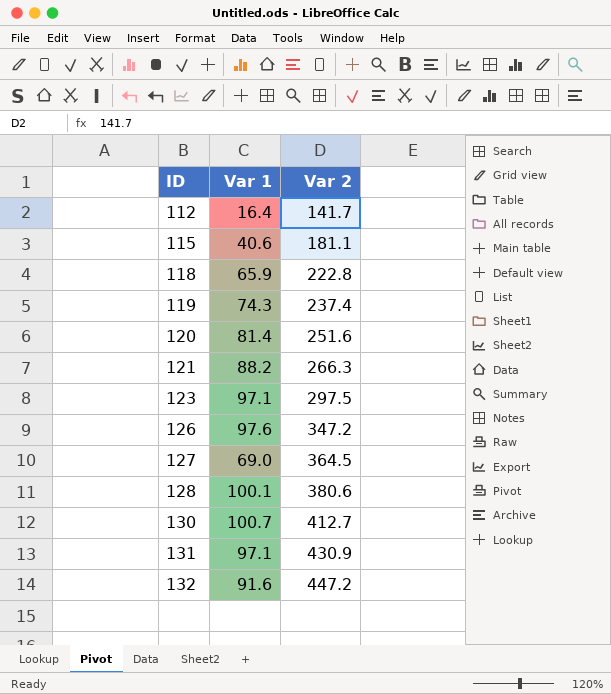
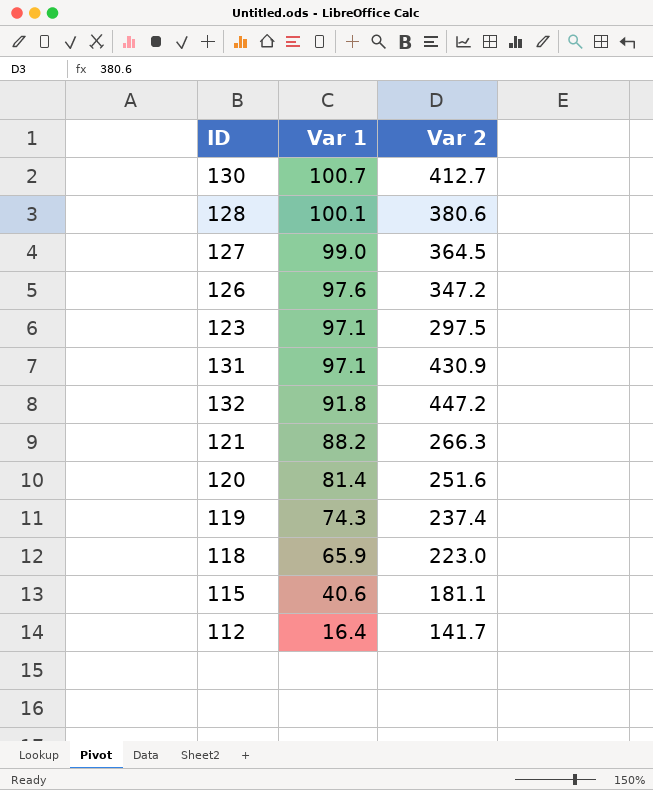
row order: ID ascending -> Var 1 descending
127 | Var 1: 69.0 -> 99.0
132 | Var 1: 91.6 -> 91.8
118 | Var 2: 222.8 -> 223.0

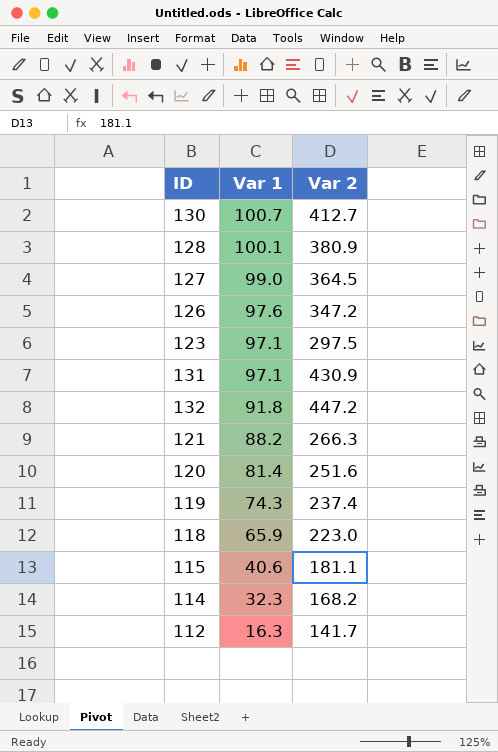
128 | Var 2: 380.6 -> 380.9
row 114: none -> 32.3 | 168.2
112 | Var 1: 16.4 -> 16.3

